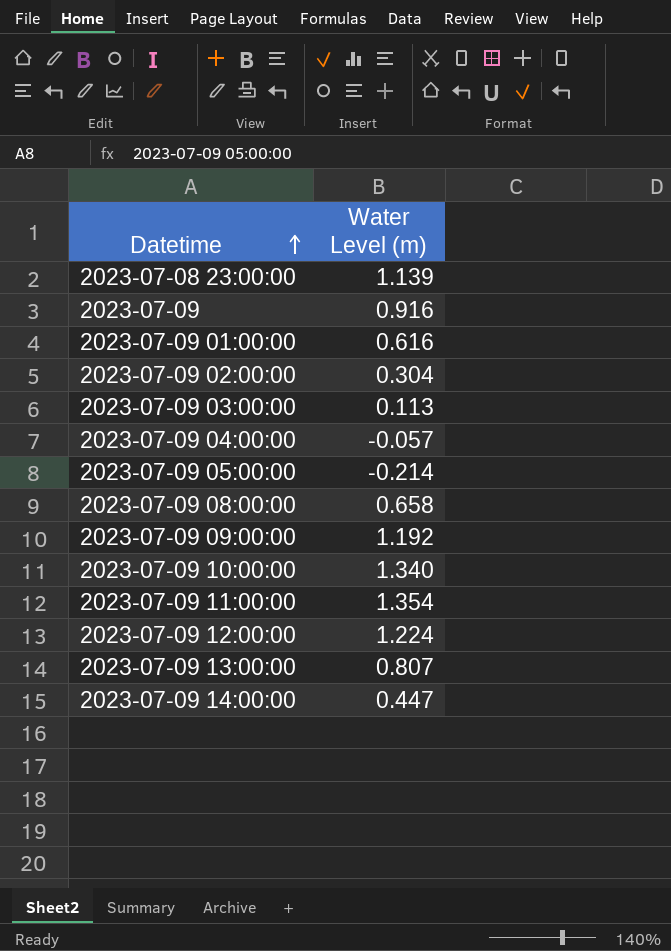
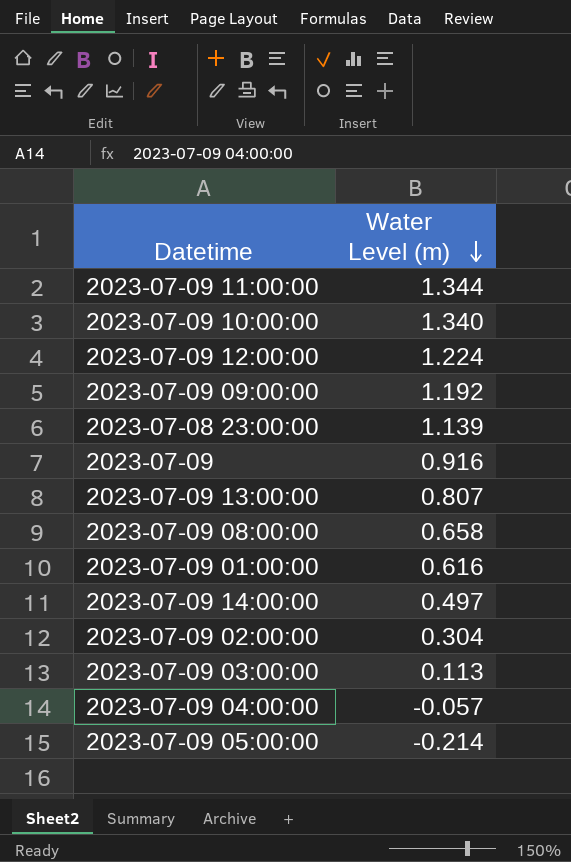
row order: Datetime ascending -> Water Level (m) descending
2023-07-09 11:00:00 | Water Level (m): 1.354 -> 1.344
2023-07-09 14:00:00 | Water Level (m): 0.447 -> 0.497

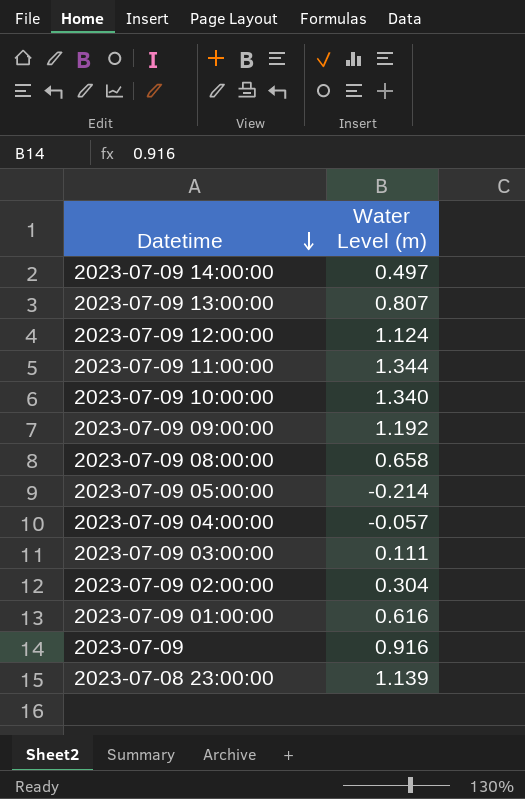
row order: Water Level (m) descending -> Datetime descending
2023-07-09 12:00:00 | Water Level (m): 1.224 -> 1.124
2023-07-09 03:00:00 | Water Level (m): 0.113 -> 0.111

